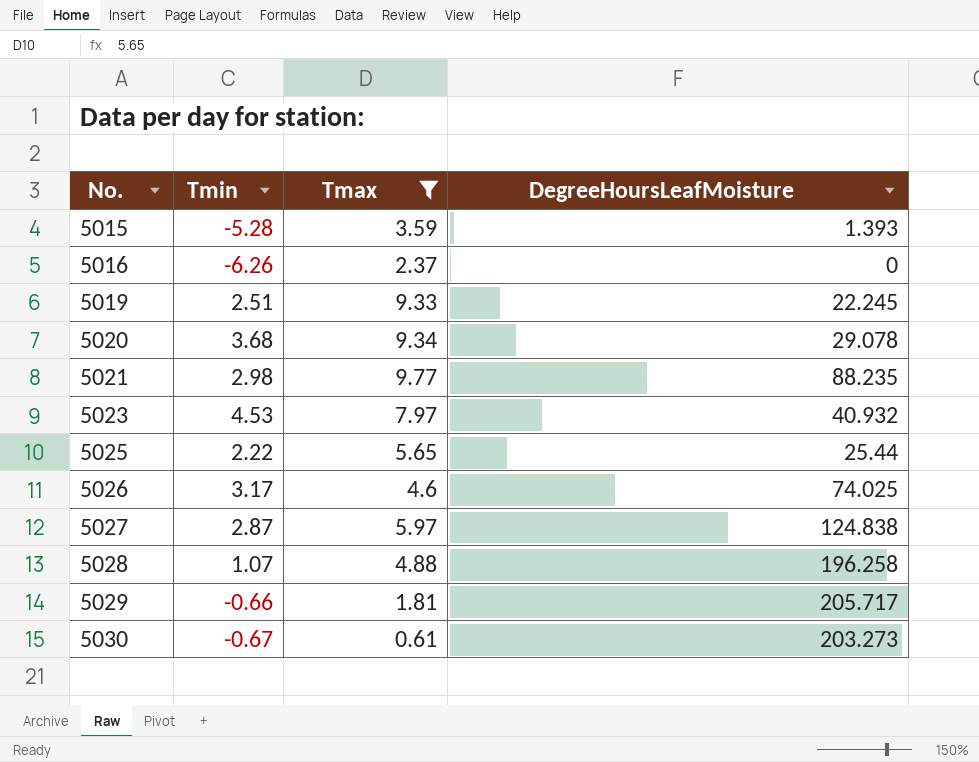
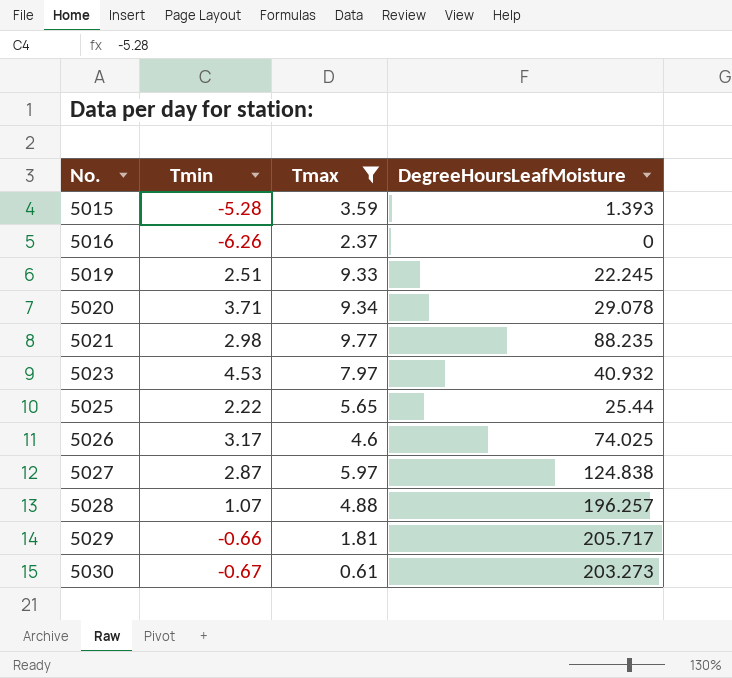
5020 | Tmin: 3.68 -> 3.71
5028 | DegreeHoursLeafMoisture: 196.258 -> 196.257

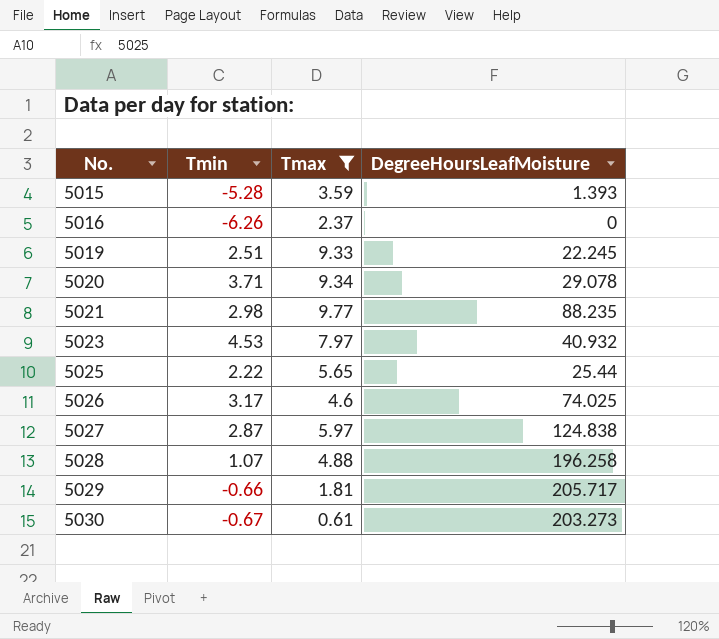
5028 | DegreeHoursLeafMoisture: 196.257 -> 196.258

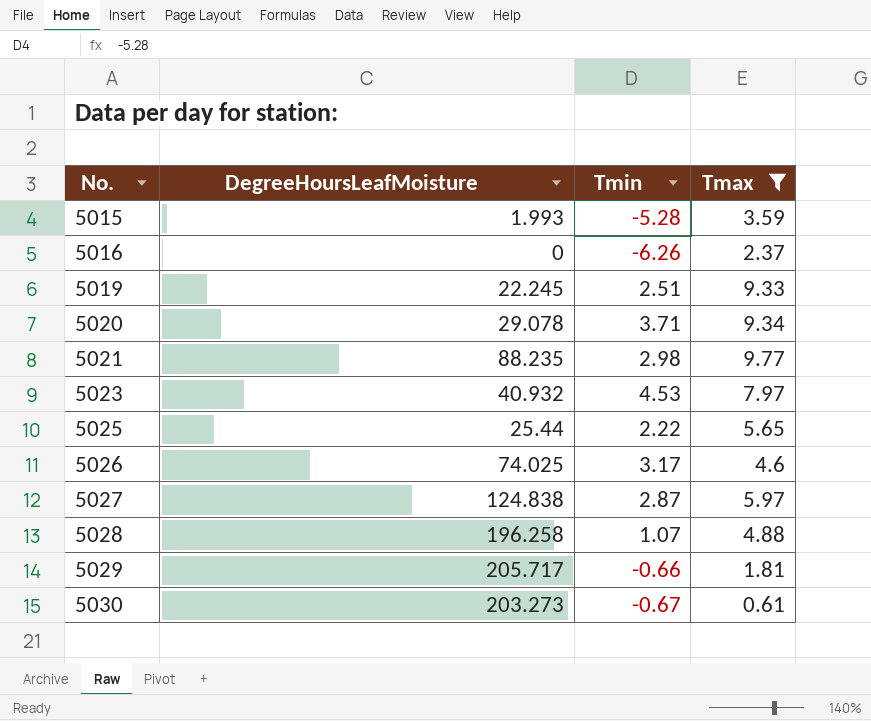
column DegreeHoursLeafMoisture | position: 4 -> 2
5015 | DegreeHoursLeafMoisture: 1.393 -> 1.993

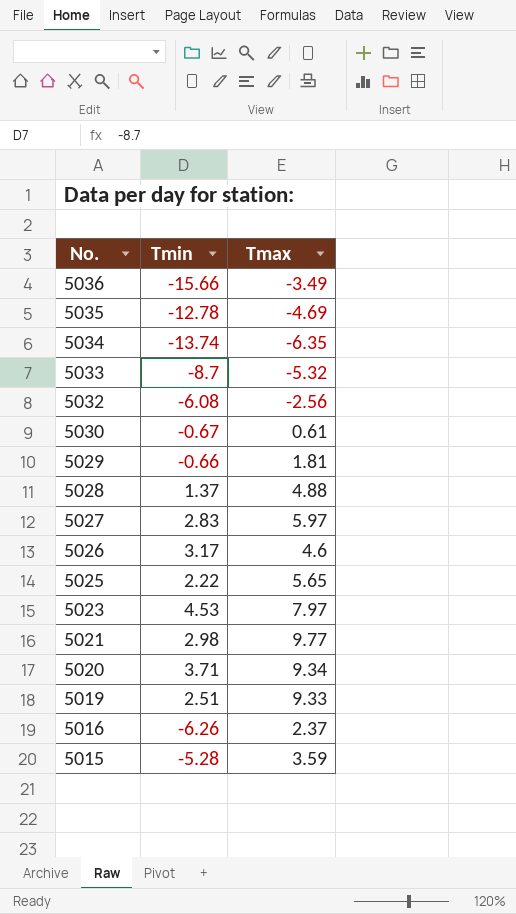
filter: Tmax >= 0.61 -> none
row order: No. ascending -> No. descending
column DegreeHoursLeafMoisture | position: 2 -> none
5028 | Tmin: 1.07 -> 1.37
5027 | Tmin: 2.87 -> 2.83

